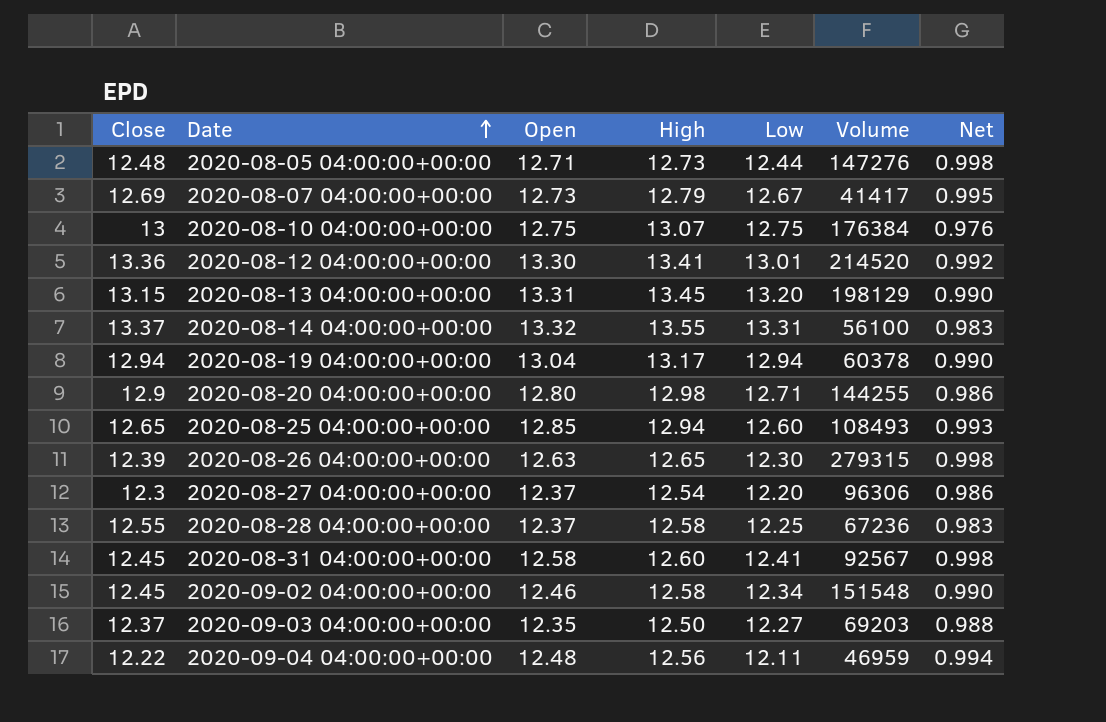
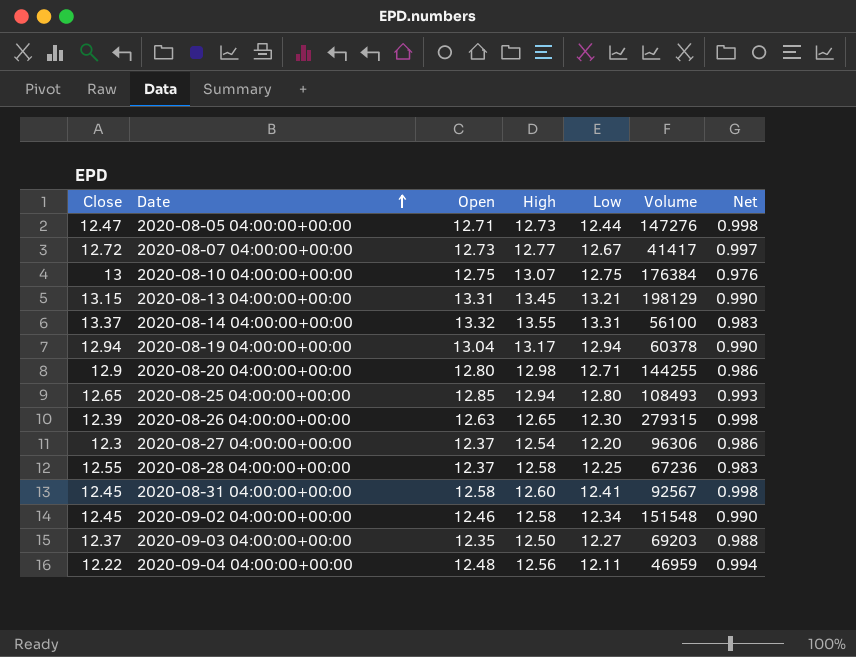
row 2020-08-12 04:00:00+00:00: 13.36 | 13.30 | 13.41 | 13.01 | 214520 | 0.992 -> none
2020-08-05 04:00:00+00:00 | Close: 12.48 -> 12.47
2020-08-07 04:00:00+00:00 | Close: 12.69 -> 12.72
2020-08-07 04:00:00+00:00 | High: 12.79 -> 12.77
2020-08-07 04:00:00+00:00 | Net: 0.995 -> 0.997
2020-08-13 04:00:00+00:00 | Low: 13.20 -> 13.21
2020-08-25 04:00:00+00:00 | Low: 12.60 -> 12.80

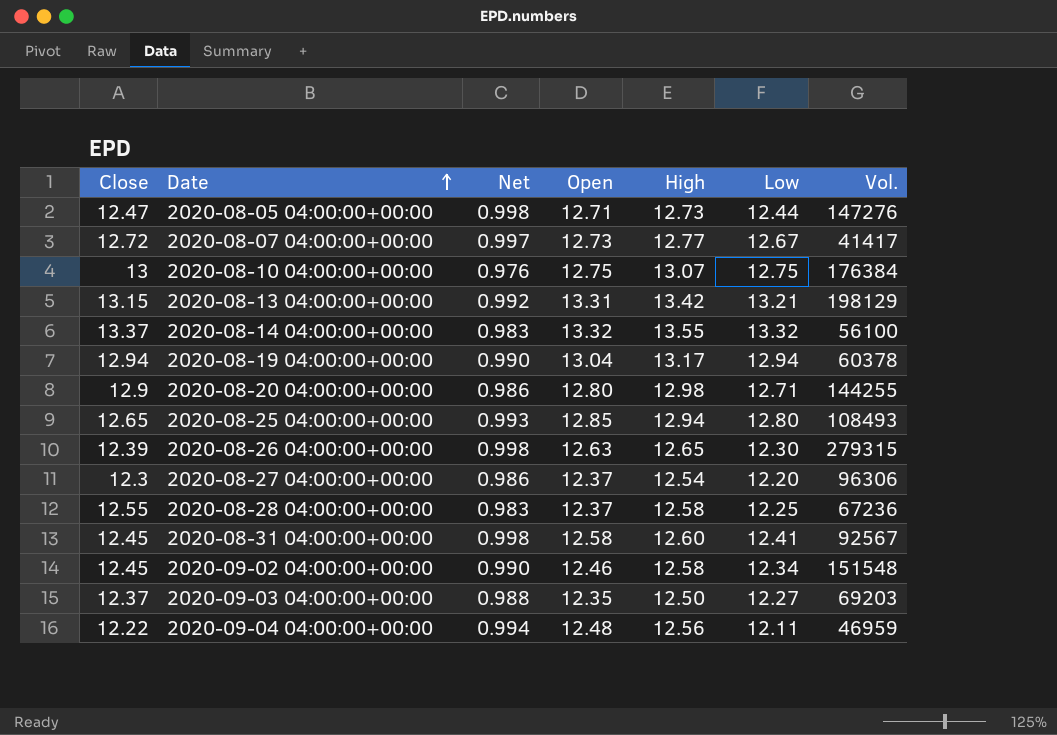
column Net | position: 7 -> 3
column name: Volume -> Vol.
2020-08-13 04:00:00+00:00 | Net: 0.990 -> 0.992
2020-08-13 04:00:00+00:00 | High: 13.45 -> 13.42
2020-08-14 04:00:00+00:00 | Low: 13.31 -> 13.32

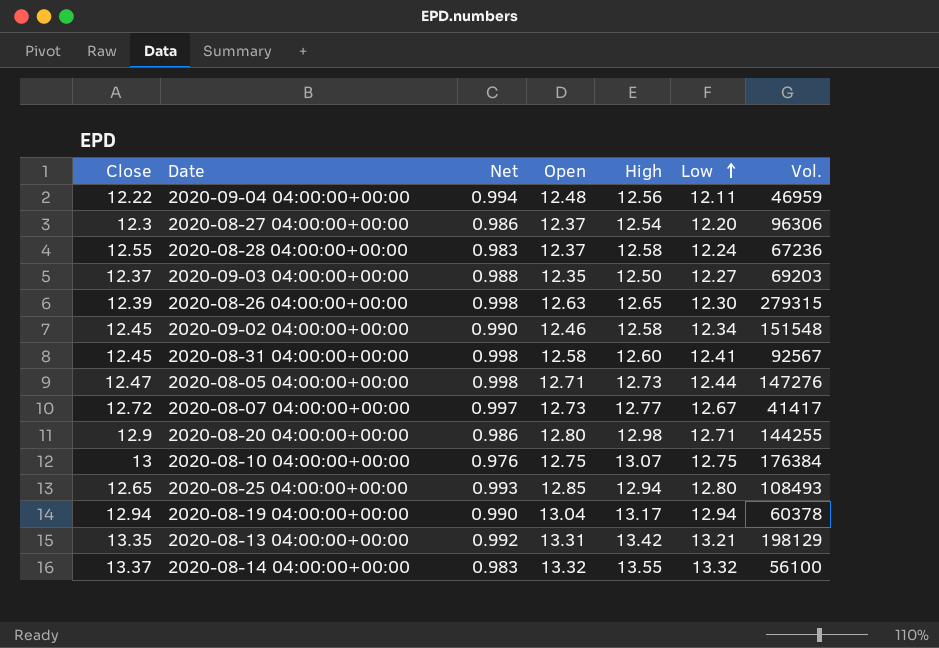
row order: Date ascending -> Low ascending
2020-08-28 04:00:00+00:00 | Low: 12.25 -> 12.24
2020-08-13 04:00:00+00:00 | Close: 13.15 -> 13.35

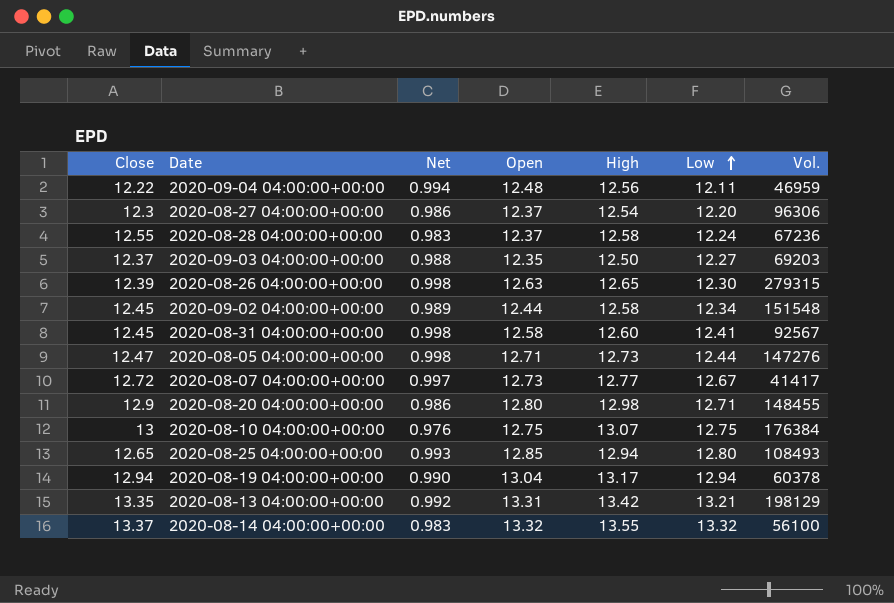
2020-09-02 04:00:00+00:00 | Net: 0.990 -> 0.989
2020-09-02 04:00:00+00:00 | Open: 12.46 -> 12.44
2020-08-20 04:00:00+00:00 | Vol.: 144255 -> 148455

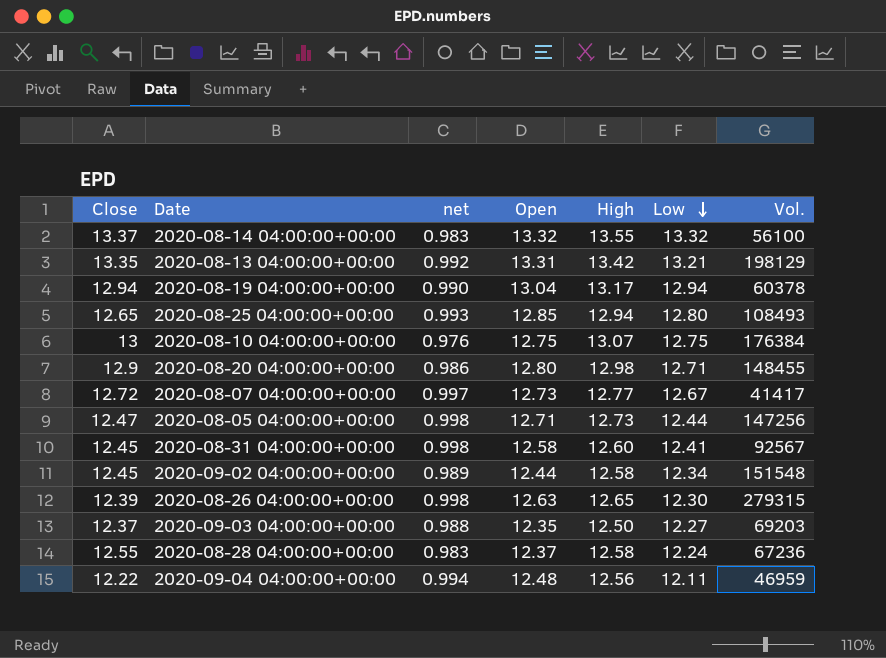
row order: Low ascending -> Low descending
column name: Net -> net
row 2020-08-27 04:00:00+00:00: 12.3 | 0.986 | 12.37 | 12.54 | 12.20 | 96306 -> none
2020-08-05 04:00:00+00:00 | Vol.: 147276 -> 147256

